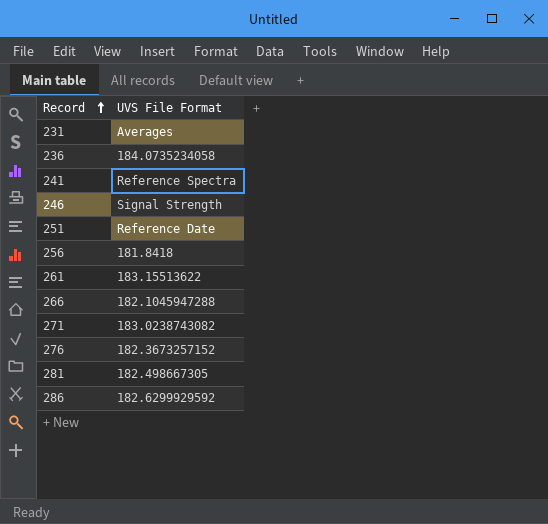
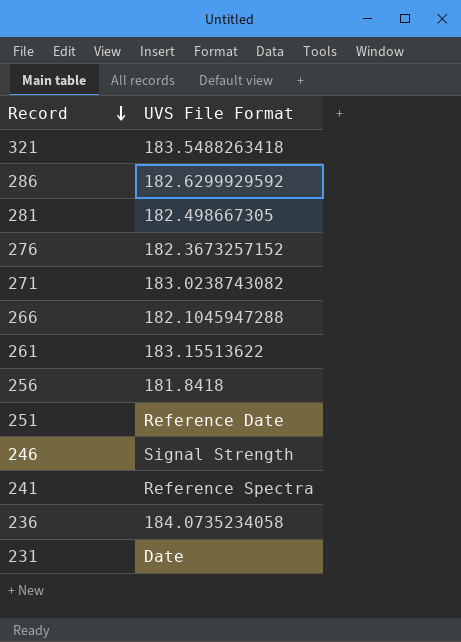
row order: Record ascending -> Record descending
row 321: none -> 183.5488263418
231 | UVS File Format: Averages -> Date

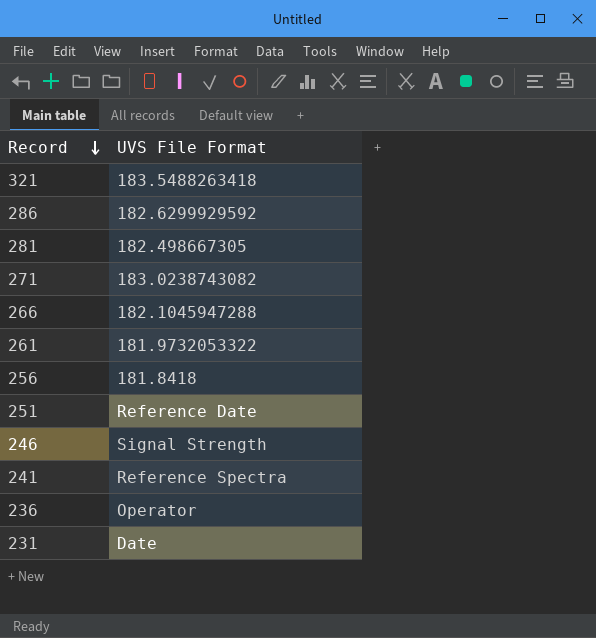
row 276: 182.3673257152 -> none
261 | UVS File Format: 183.15513622 -> 181.9732053322
236 | UVS File Format: 184.0735234058 -> Operator

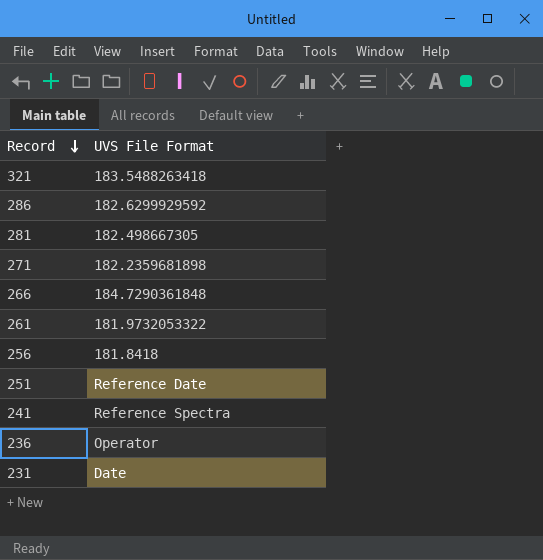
row 246: Signal Strength -> none
271 | UVS File Format: 183.0238743082 -> 182.2359681898
266 | UVS File Format: 182.1045947288 -> 184.7290361848

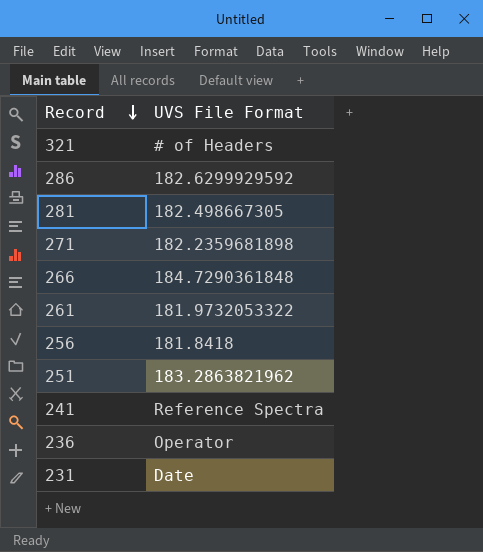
321 | UVS File Format: 183.5488263418 -> # of Headers
251 | UVS File Format: Reference Date -> 183.2863821962

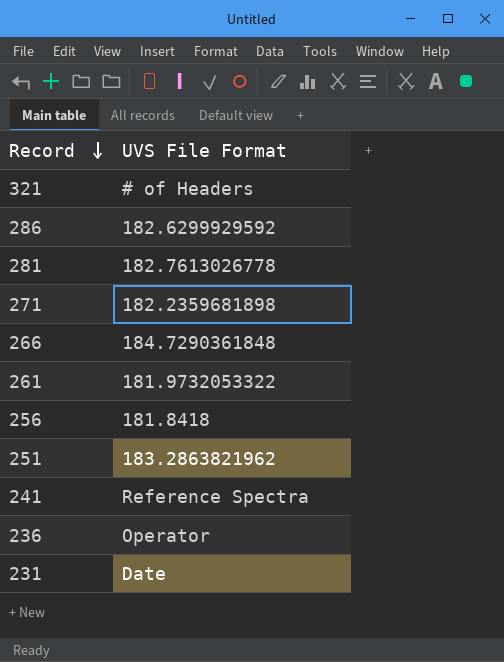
281 | UVS File Format: 182.498667305 -> 182.7613026778

